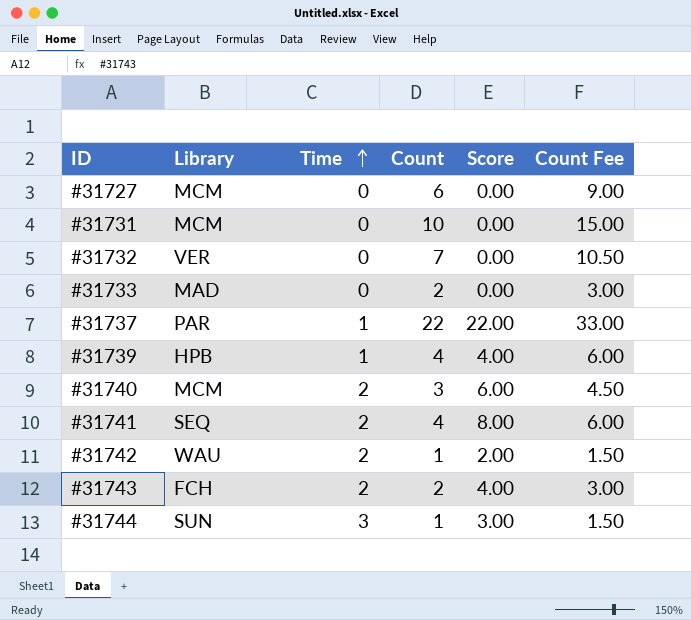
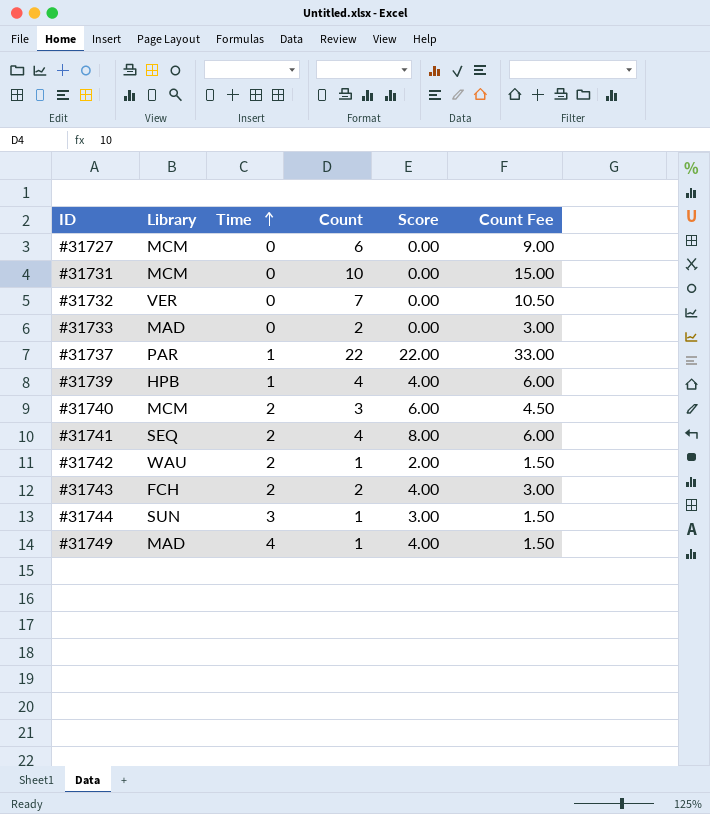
row #31749: none -> MAD | 4 | 1 | 4.00 | 1.50

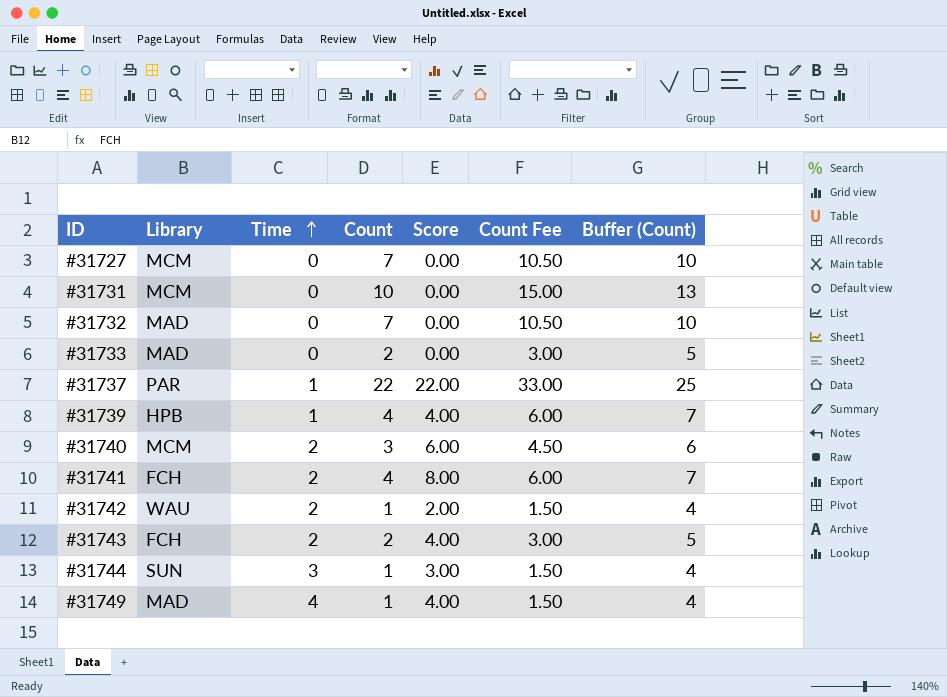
column Buffer (Count) | formula: none -> [Count] + 3
#31727 | Count: 6 -> 7
#31727 | Count Fee: 9.00 -> 10.50
#31732 | Library: VER -> MAD
#31741 | Library: SEQ -> FCH

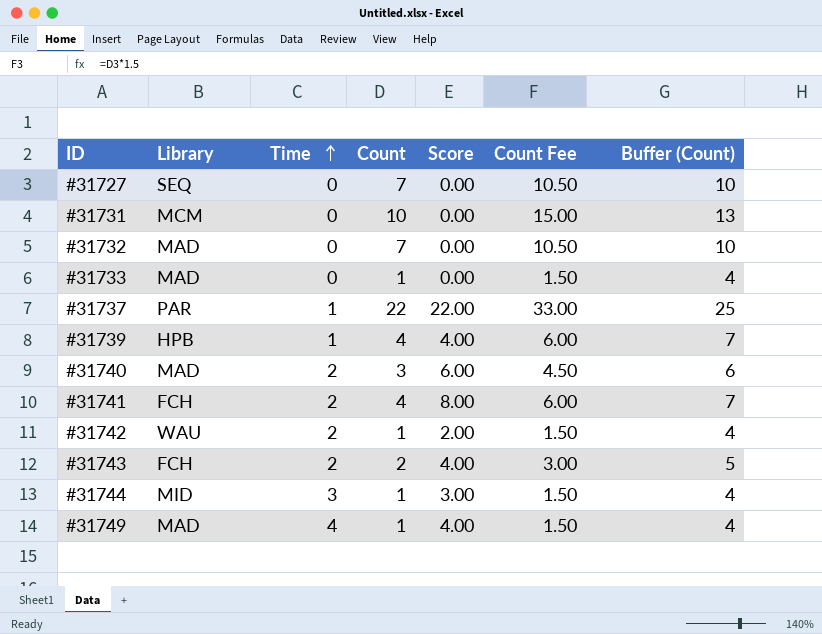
#31727 | Library: MCM -> SEQ
#31733 | Count: 2 -> 1
#31733 | Count Fee: 3.00 -> 1.50
#31733 | Buffer (Count): 5 -> 4
#31740 | Library: MCM -> MAD
#31744 | Library: SUN -> MID

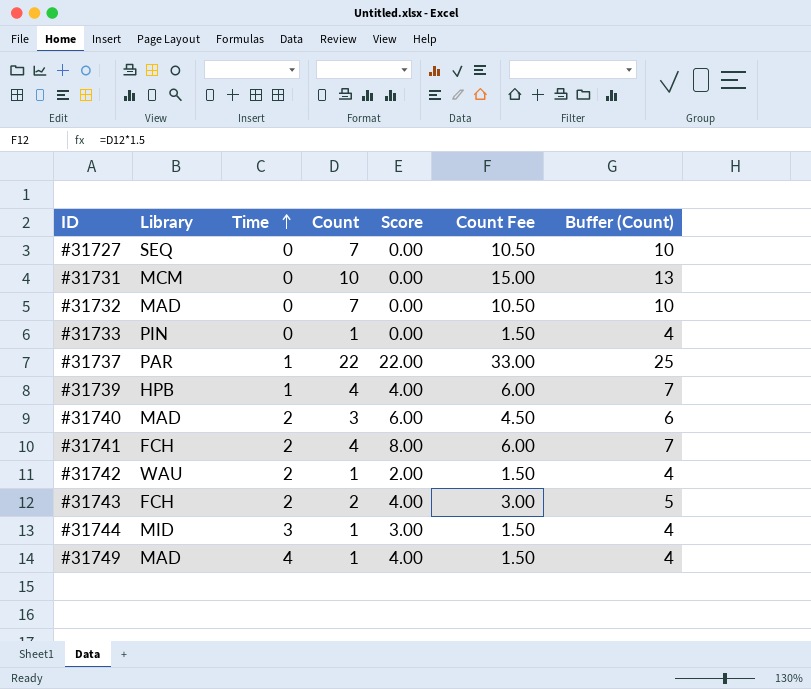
#31733 | Library: MAD -> PIN

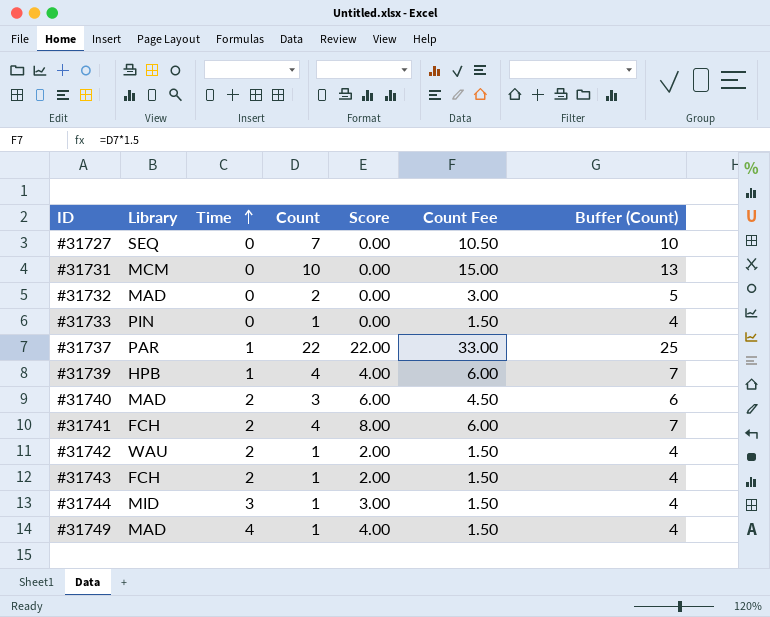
#31732 | Count: 7 -> 2
#31732 | Count Fee: 10.50 -> 3.00
#31732 | Buffer (Count): 10 -> 5
#31743 | Count: 2 -> 1
#31743 | Score: 4.00 -> 2.00
#31743 | Count Fee: 3.00 -> 1.50
#31743 | Buffer (Count): 5 -> 4

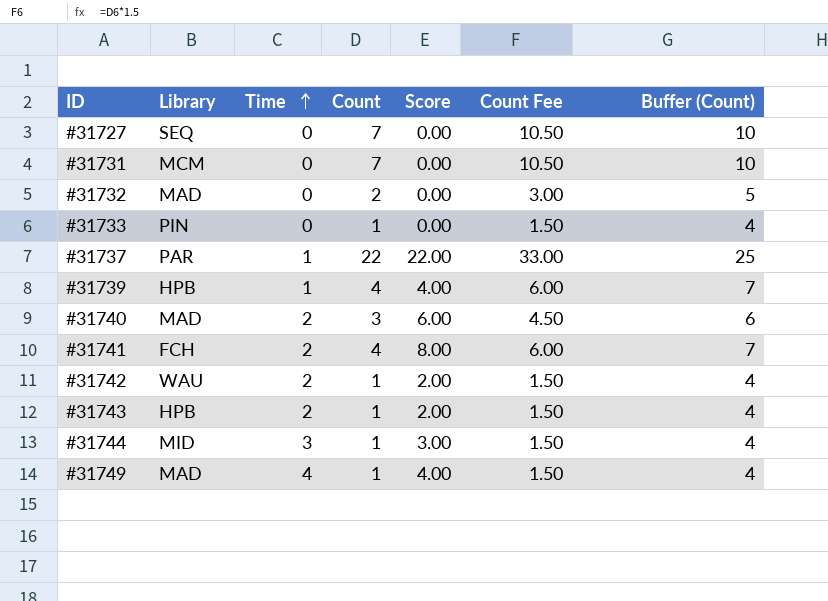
#31731 | Count: 10 -> 7
#31731 | Count Fee: 15.00 -> 10.50
#31731 | Buffer (Count): 13 -> 10
#31743 | Library: FCH -> HPB

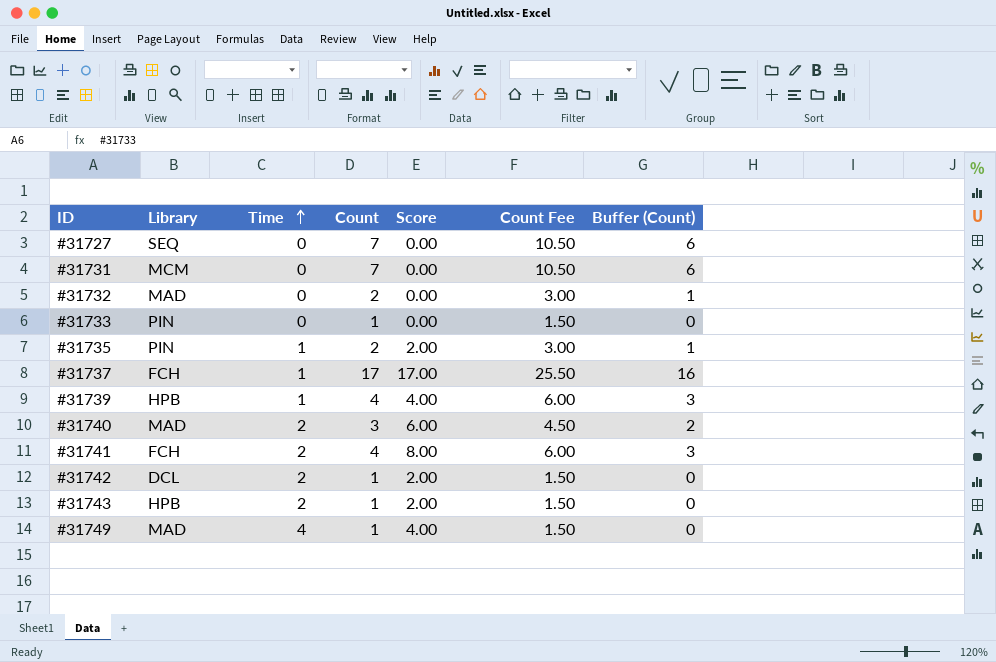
column Buffer (Count) | formula: [Count] + 3 -> [Count] - 1
row #31744: MID | 3 | 1 | 3.00 | 1.50 | 4 -> none
row #31735: none -> PIN | 1 | 2 | 2.00 | 3.00 | 1
#31737 | Library: PAR -> FCH
#31737 | Count: 22 -> 17
#31737 | Score: 22.00 -> 17.00
#31737 | Count Fee: 33.00 -> 25.50
#31742 | Library: WAU -> DCL

